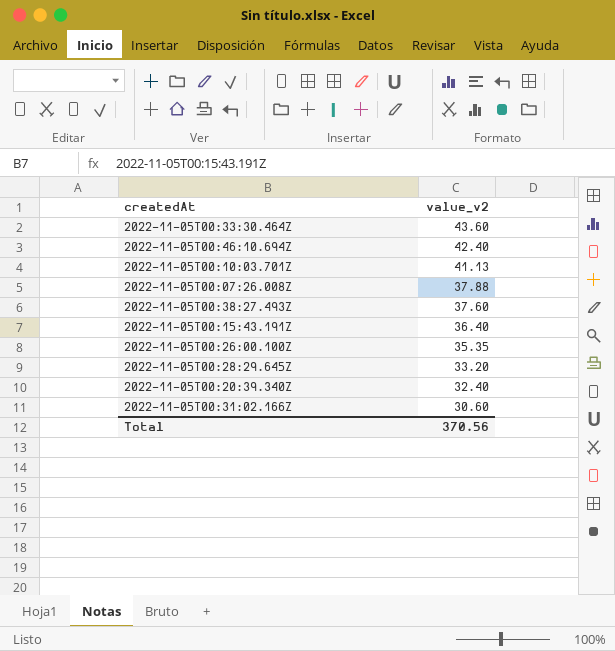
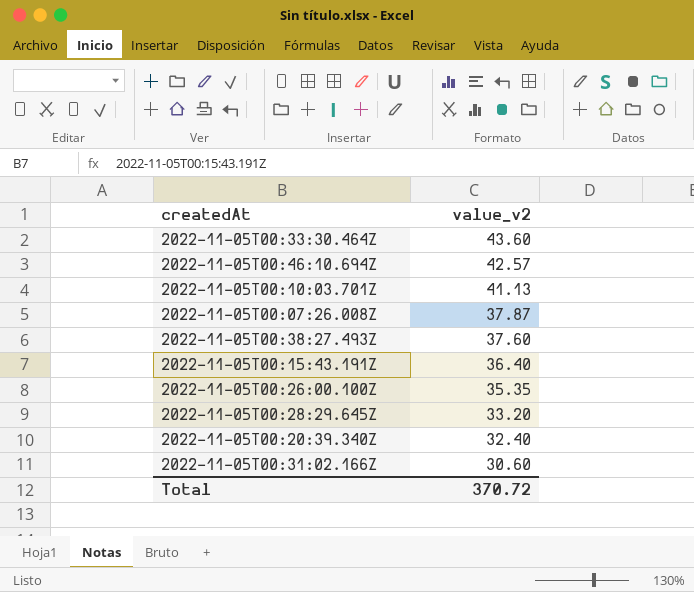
2022-11-05T00:46:10.694Z | value_v2: 42.40 -> 42.57
2022-11-05T00:07:26.008Z | value_v2: 37.88 -> 37.87
Total | value_v2: 370.56 -> 370.72

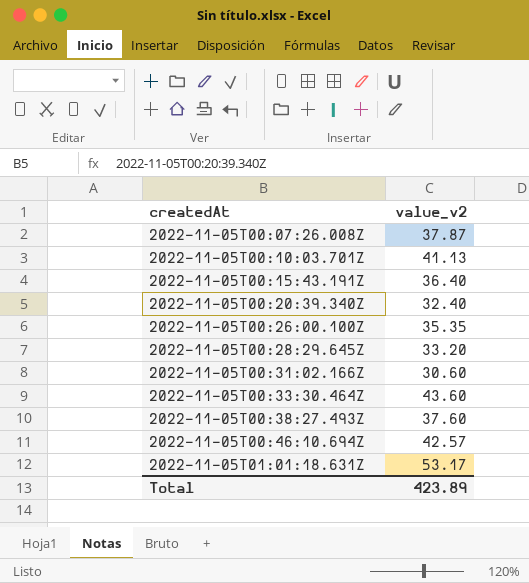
row order: value_v2 descending -> createdAt ascending
row 2022-11-05T01:01:18.631Z: none -> 53.17
Total | value_v2: 370.72 -> 423.89

